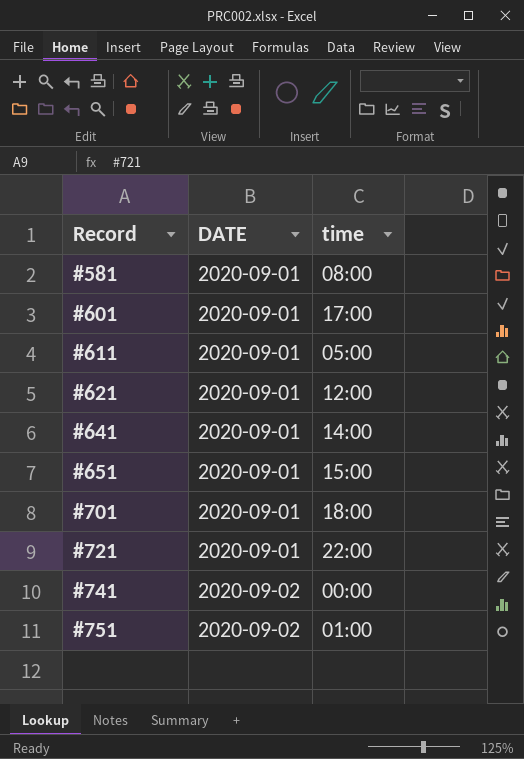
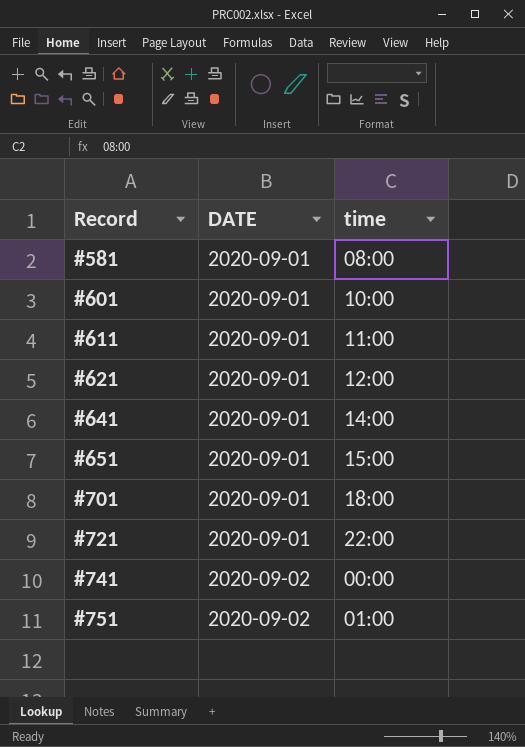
#601 | time: 17:00 -> 10:00
#611 | time: 05:00 -> 11:00

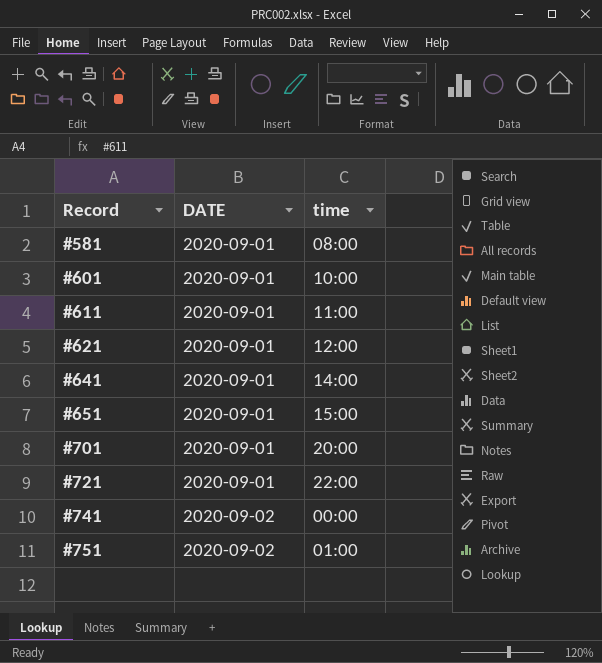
#701 | time: 18:00 -> 20:00

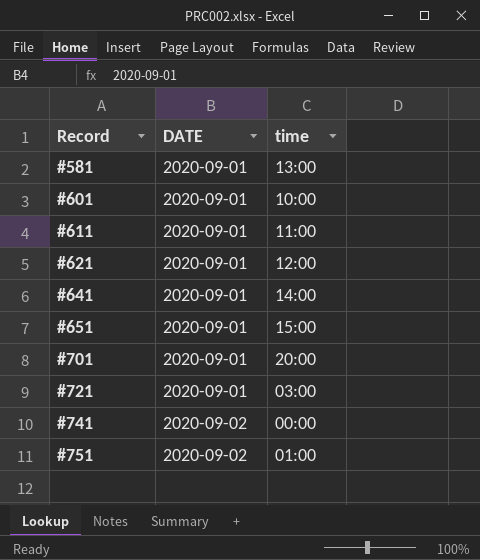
#581 | time: 08:00 -> 13:00
#721 | time: 22:00 -> 03:00

